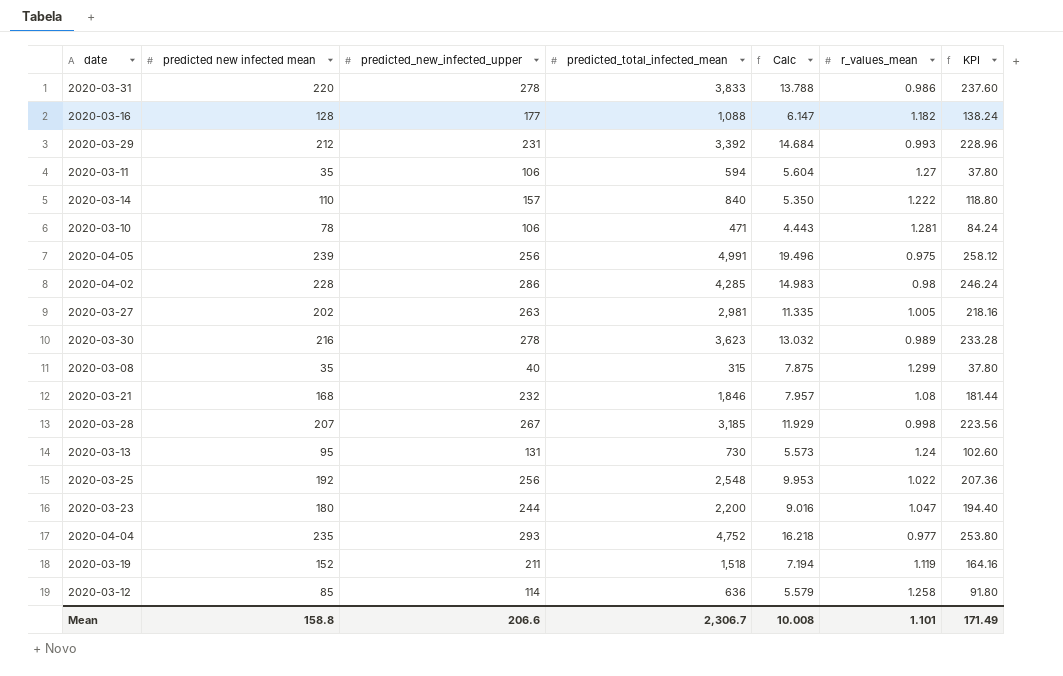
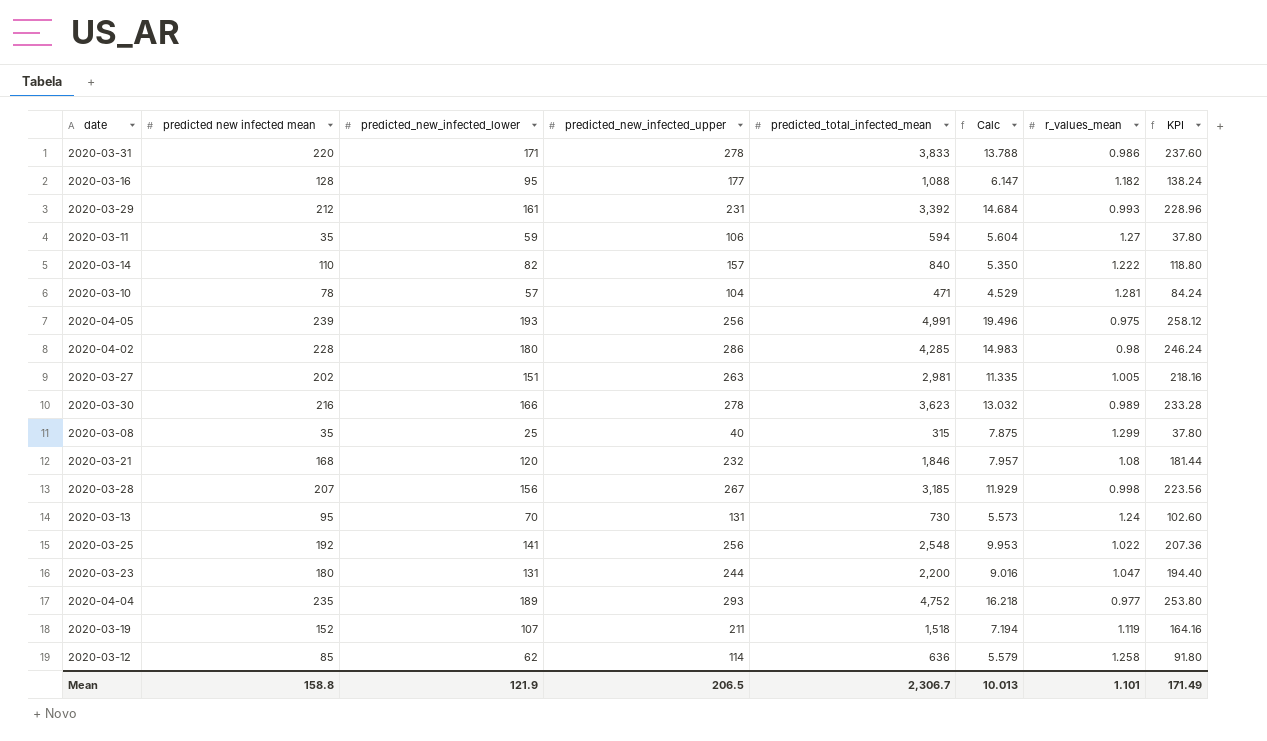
column predicted_new_infected_lower | position: none -> 3
2020-03-10 | predicted_new_infected_upper: 106 -> 104
2020-03-10 | Calc: 4.443 -> 4.529
Mean | predicted_new_infected_upper: 206.6 -> 206.5
Mean | Calc: 10.008 -> 10.013

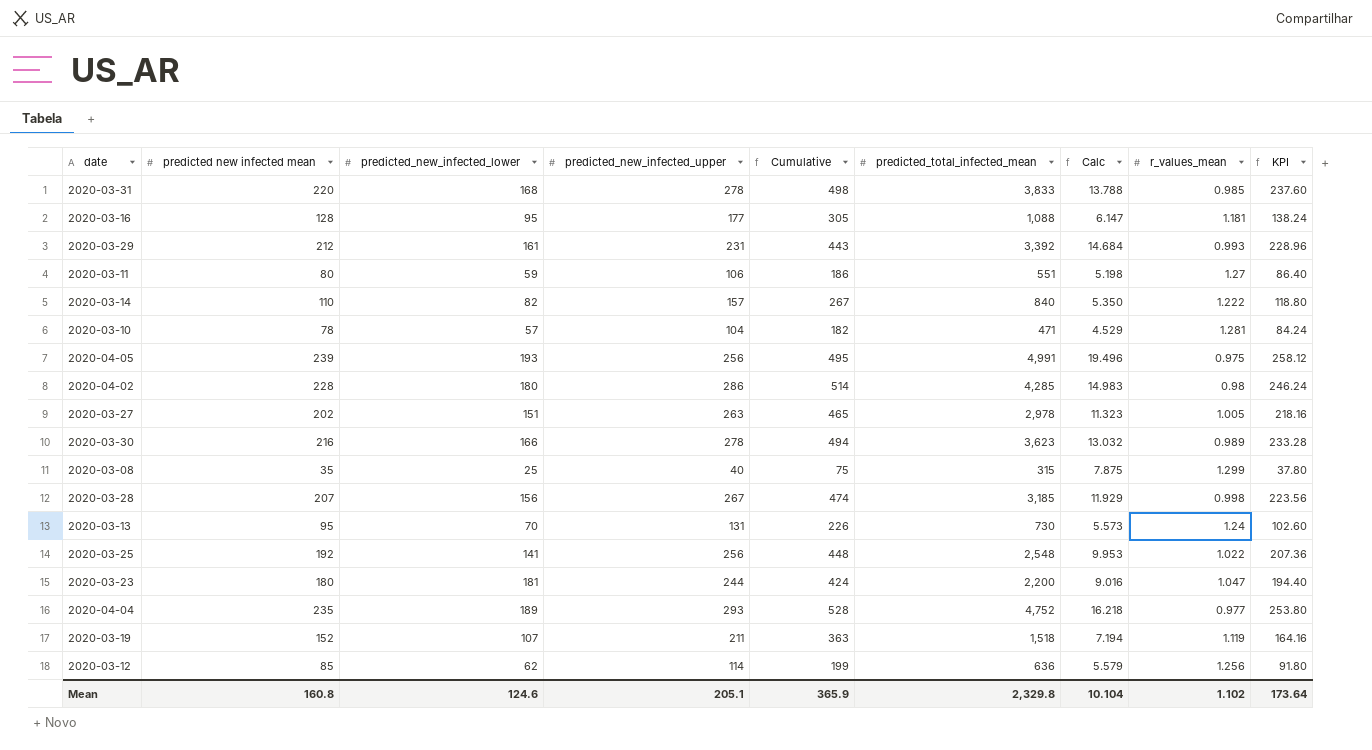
column Cumulative | formula: none -> [predicted new infected mean] + [predicted_new_infected_upper]
row 2020-03-21: 168 | 120 | 232 | 1,846 | 7.957 | 1.08 | 181.44 -> none
2020-03-31 | predicted_new_infected_lower: 171 -> 168
2020-03-31 | r_values_mean: 0.986 -> 0.985
2020-03-16 | r_values_mean: 1.182 -> 1.181
2020-03-11 | predicted new infected mean: 35 -> 80
2020-03-11 | predicted_total_infected_mean: 594 -> 551
2020-03-11 | Calc: 5.604 -> 5.198
2020-03-11 | KPI: 37.80 -> 86.40
2020-03-27 | predicted_total_infected_mean: 2,981 -> 2,978
2020-03-27 | Calc: 11.335 -> 11.323
2020-03-23 | predicted_new_infected_lower: 131 -> 181
2020-03-12 | r_values_mean: 1.258 -> 1.256
Mean | predicted new infected mean: 158.8 -> 160.8
Mean | predicted_new_infected_lower: 121.9 -> 124.6
Mean | predicted_new_infected_upper: 206.5 -> 205.1
Mean | predicted_total_infected_mean: 2,306.7 -> 2,329.8
Mean | Calc: 10.013 -> 10.104
Mean | r_values_mean: 1.101 -> 1.102
Mean | KPI: 171.49 -> 173.64

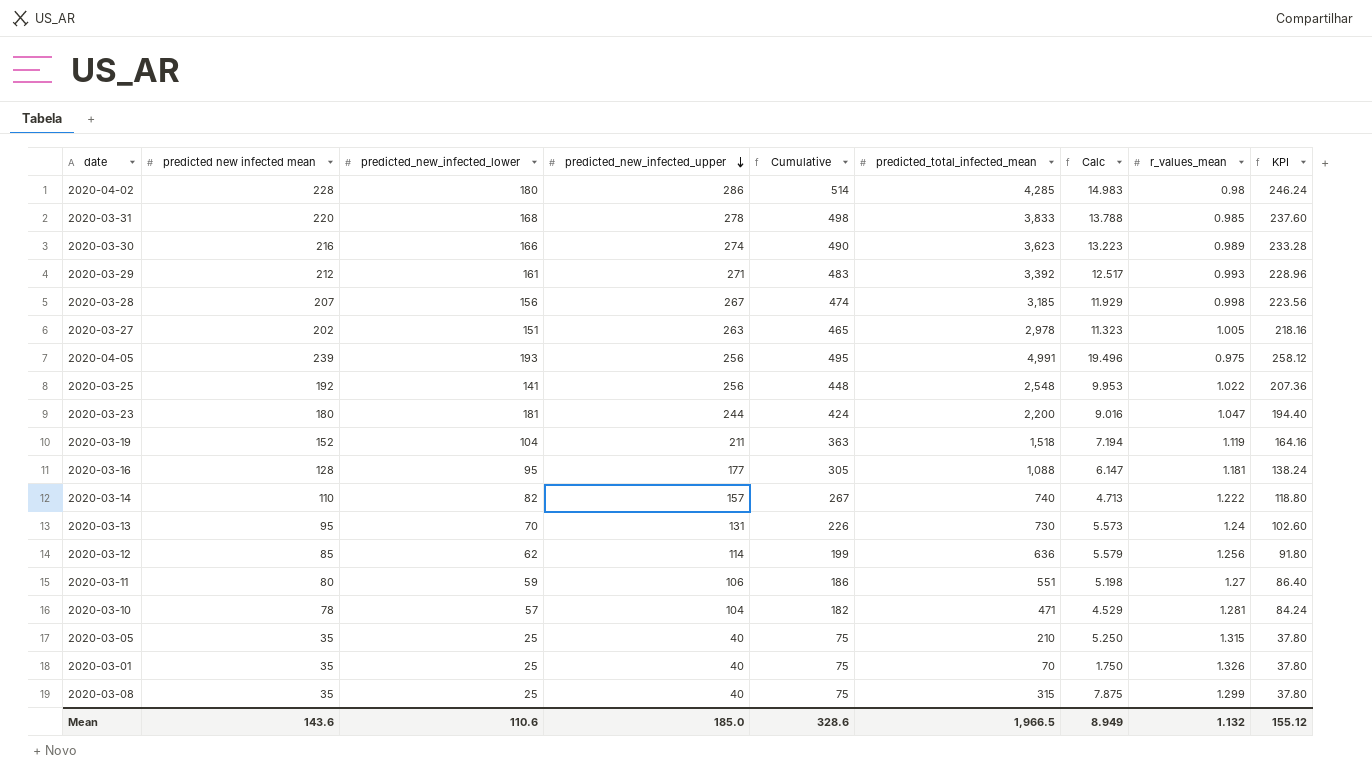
row order: none -> predicted_new_infected_upper descending
row 2020-04-04: 235 | 189 | 293 | 528 | 4,752 | 16.218 | 0.977 | 253.80 -> none
2020-03-30 | predicted_new_infected_upper: 278 -> 274
2020-03-30 | Cumulative: 494 -> 490
2020-03-30 | Calc: 13.032 -> 13.223
2020-03-29 | predicted_new_infected_upper: 231 -> 271
2020-03-29 | Cumulative: 443 -> 483
2020-03-29 | Calc: 14.684 -> 12.517
2020-03-19 | predicted_new_infected_lower: 107 -> 104
2020-03-14 | predicted_total_infected_mean: 840 -> 740
2020-03-14 | Calc: 5.350 -> 4.713
row 2020-03-05: none -> 35 | 25 | 40 | 75 | 210 | 5.250 | 1.315 | 37.80
row 2020-03-01: none -> 35 | 25 | 40 | 75 | 70 | 1.750 | 1.326 | 37.80
Mean | predicted new infected mean: 160.8 -> 143.6
Mean | predicted_new_infected_lower: 124.6 -> 110.6
Mean | predicted_new_infected_upper: 205.1 -> 185.0
Mean | Cumulative: 365.9 -> 328.6
Mean | predicted_total_infected_mean: 2,329.8 -> 1,966.5
Mean | Calc: 10.104 -> 8.949
Mean | r_values_mean: 1.102 -> 1.132
Mean | KPI: 173.64 -> 155.12

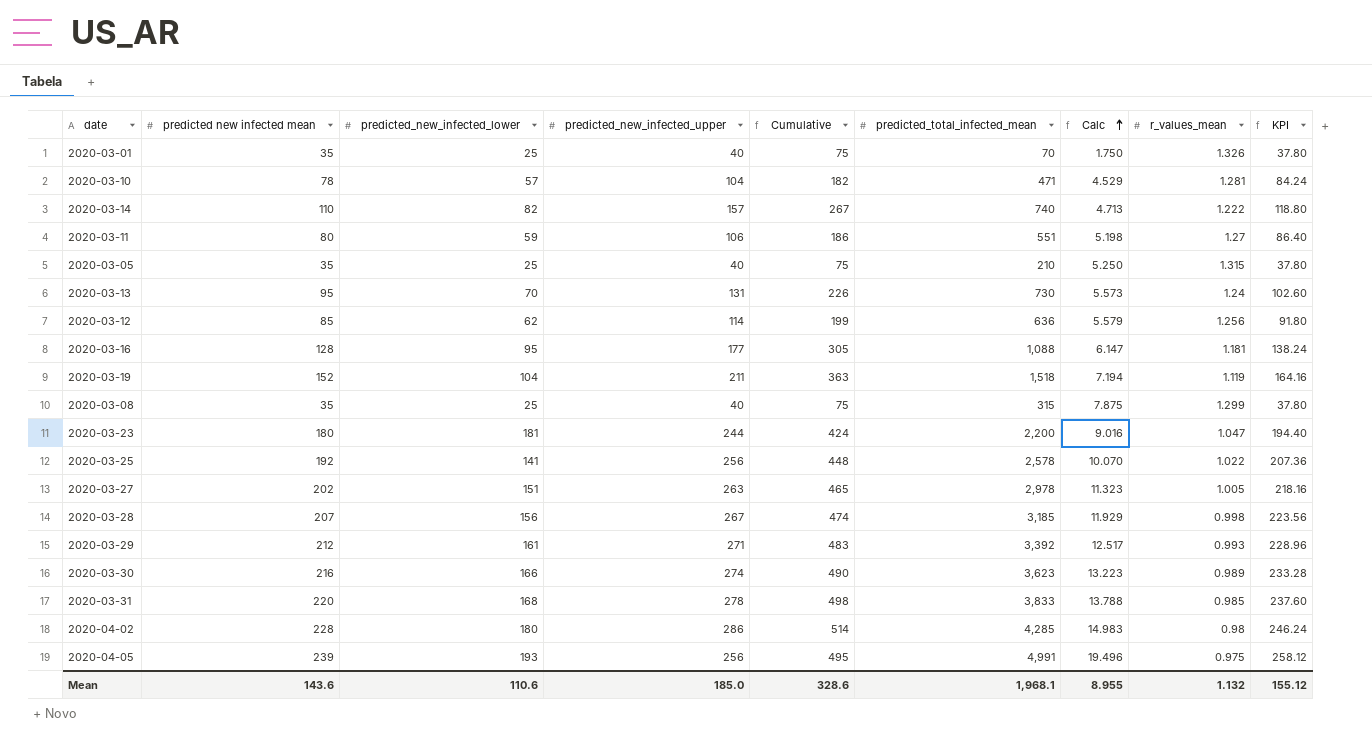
row order: predicted_new_infected_upper descending -> Calc ascending
2020-03-25 | predicted_total_infected_mean: 2,548 -> 2,578
2020-03-25 | Calc: 9.953 -> 10.070
Mean | predicted_total_infected_mean: 1,966.5 -> 1,968.1
Mean | Calc: 8.949 -> 8.955

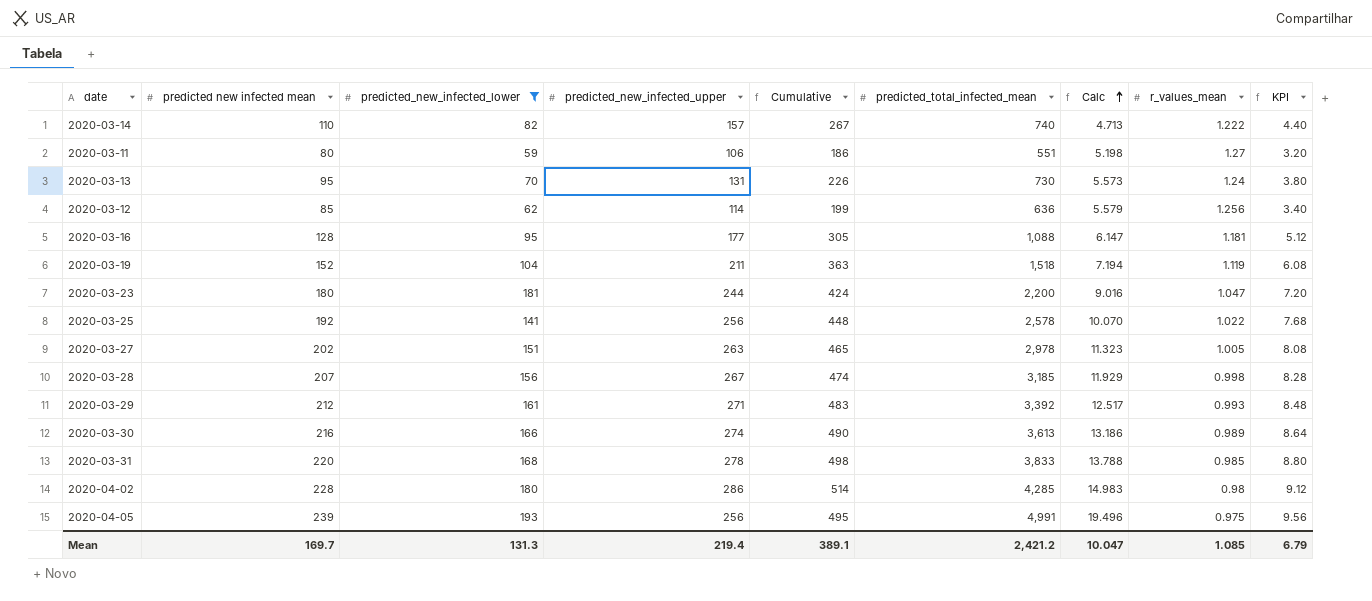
filter: none -> predicted_new_infected_lower >= 59
column KPI | formula: [predicted new infected mean] * 1.08 -> [predicted new infected mean] * 0.04
2020-03-30 | predicted_total_infected_mean: 3,623 -> 3,613
2020-03-30 | Calc: 13.223 -> 13.186
Mean | predicted new infected mean: 143.6 -> 169.7
Mean | predicted_new_infected_lower: 110.6 -> 131.3
Mean | predicted_new_infected_upper: 185.0 -> 219.4
Mean | Cumulative: 328.6 -> 389.1
Mean | predicted_total_infected_mean: 1,968.1 -> 2,421.2
Mean | Calc: 8.955 -> 10.047
Mean | r_values_mean: 1.132 -> 1.085
Mean | KPI: 155.12 -> 6.79

